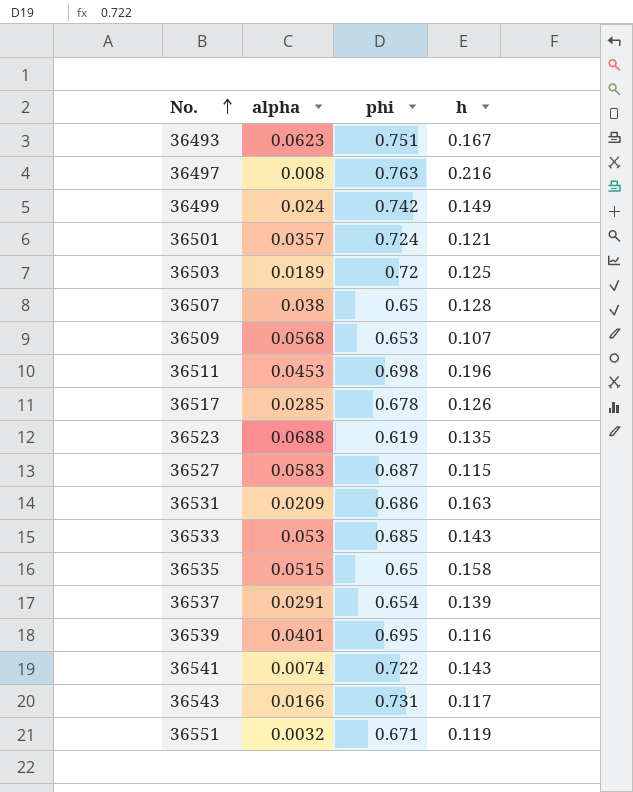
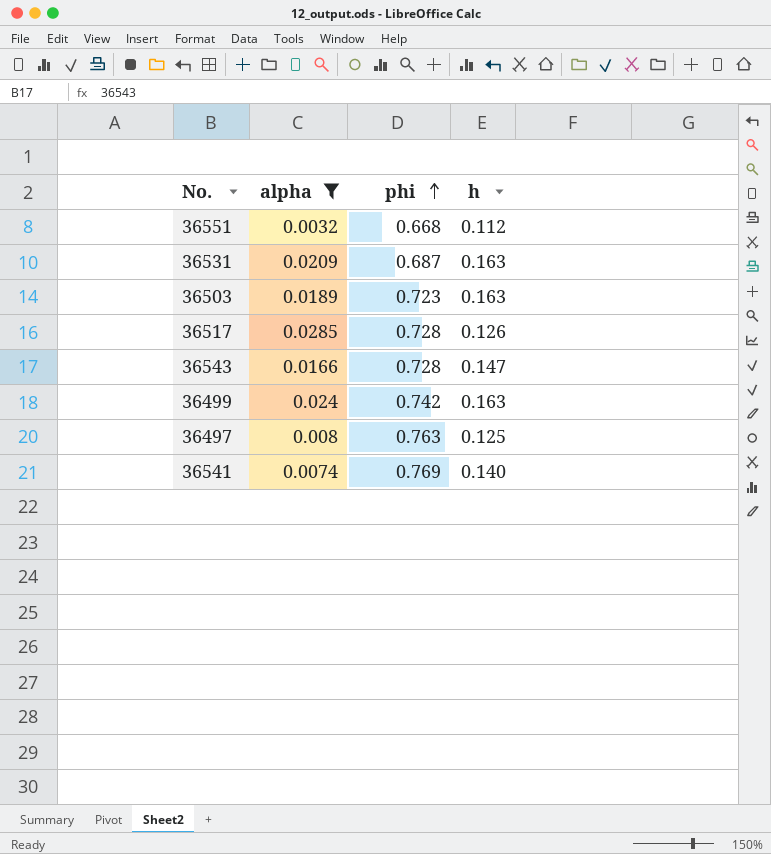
filter: none -> alpha <= 0.0285
row order: No. ascending -> phi ascending
36551 | phi: 0.671 -> 0.668
36551 | h: 0.119 -> 0.112
36531 | phi: 0.686 -> 0.687
36503 | phi: 0.72 -> 0.723
36503 | h: 0.125 -> 0.163
36517 | phi: 0.678 -> 0.728
36543 | phi: 0.731 -> 0.728
36543 | h: 0.117 -> 0.147
36499 | h: 0.149 -> 0.163
36497 | h: 0.216 -> 0.125
36541 | phi: 0.722 -> 0.769
36541 | h: 0.143 -> 0.140

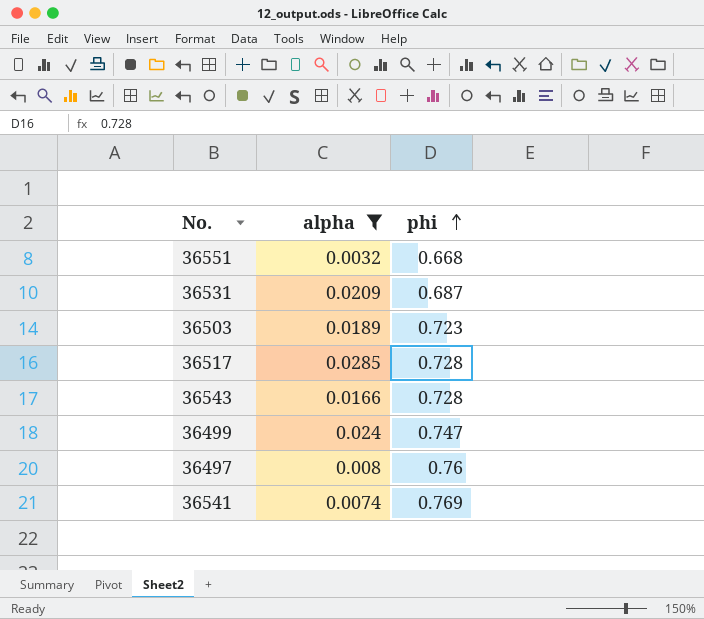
column h | position: 4 -> none
36499 | phi: 0.742 -> 0.747
36497 | phi: 0.763 -> 0.76

